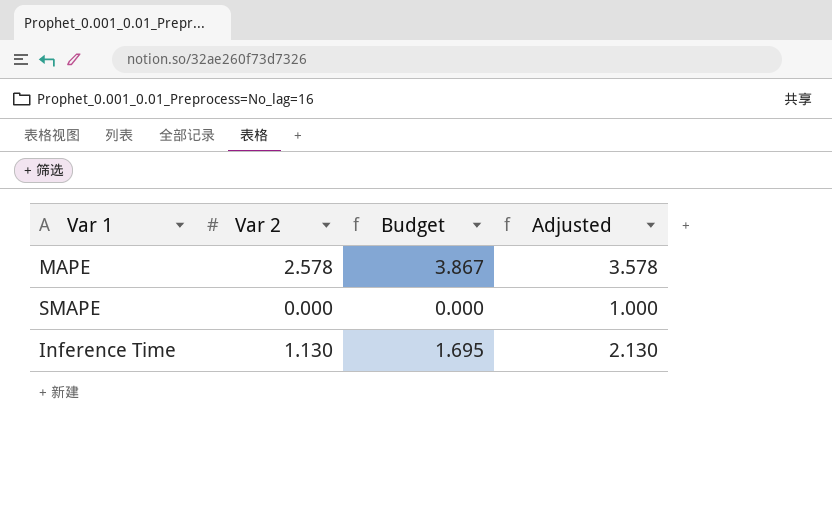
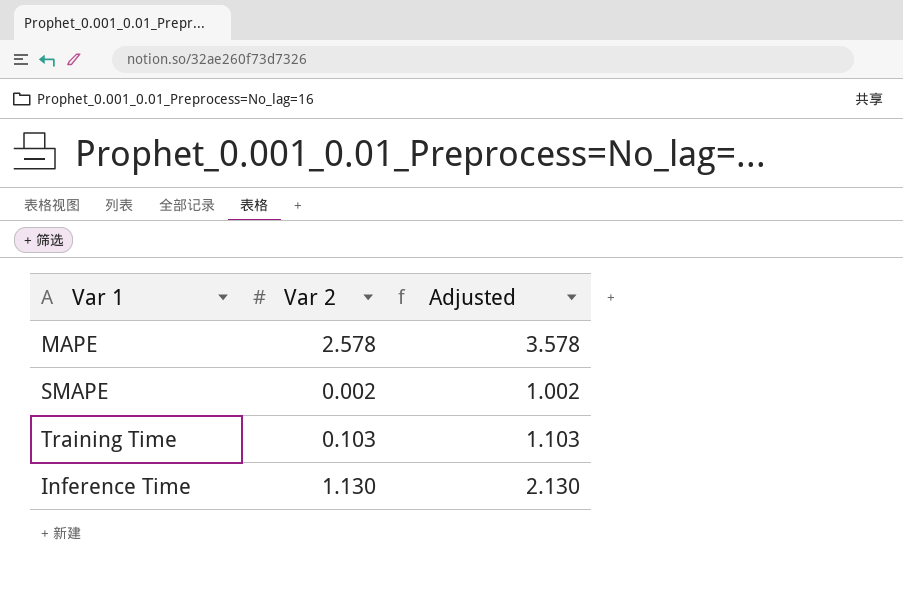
column Budget | formula: [Var 2] * 1.5 -> none
SMAPE | Var 2: 0.000 -> 0.002
SMAPE | Adjusted: 1.000 -> 1.002
row Training Time: none -> 0.103 | 1.103

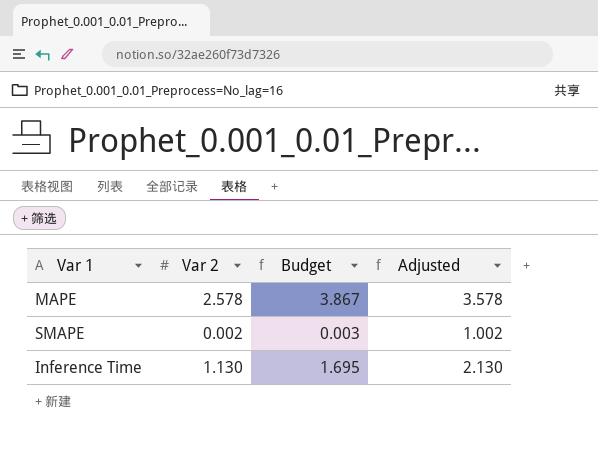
column Budget | formula: none -> [Var 2] * 1.5
row Training Time: 0.103 | 1.103 -> none

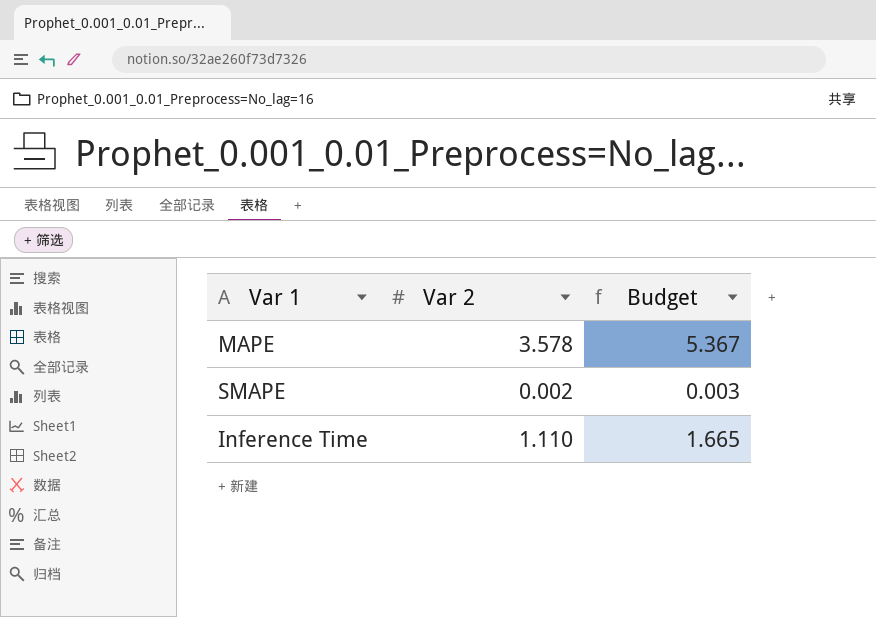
column Adjusted | formula: [Var 2] + 1 -> none
MAPE | Var 2: 2.578 -> 3.578
MAPE | Budget: 3.867 -> 5.367
Inference Time | Var 2: 1.130 -> 1.110
Inference Time | Budget: 1.695 -> 1.665

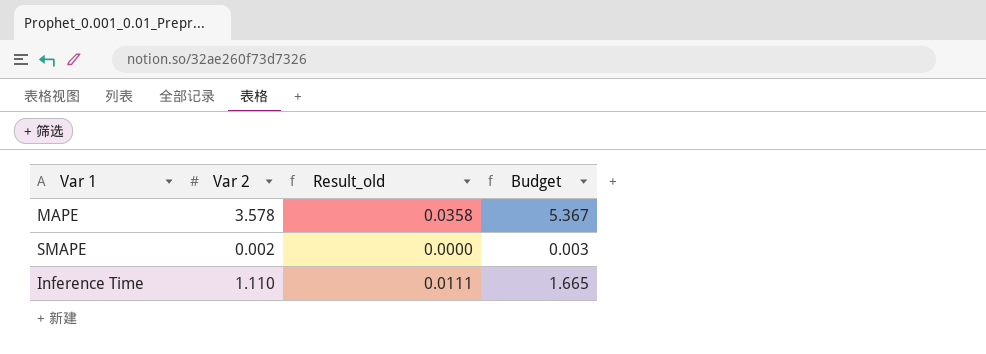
column Result_old | formula: none -> [Var 2] * 0.01

